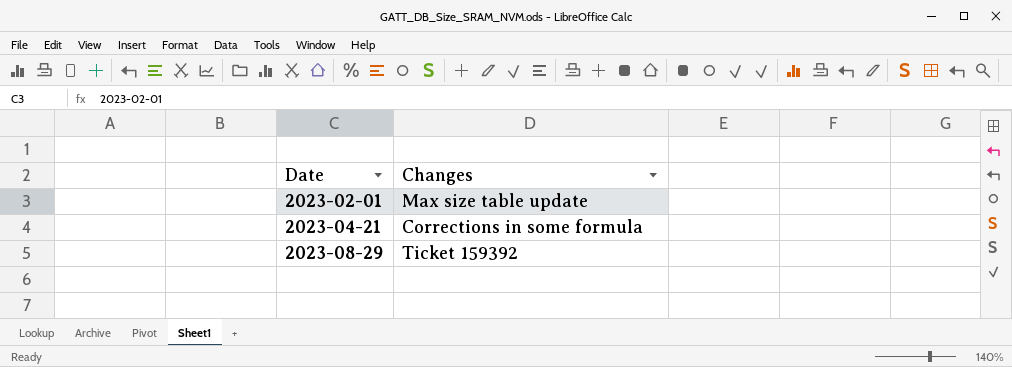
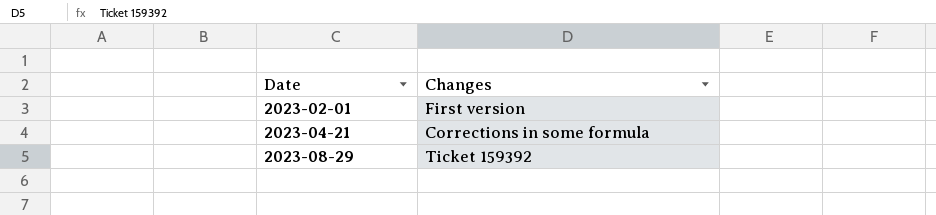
2023-02-01 | Changes: Max size table update -> First version

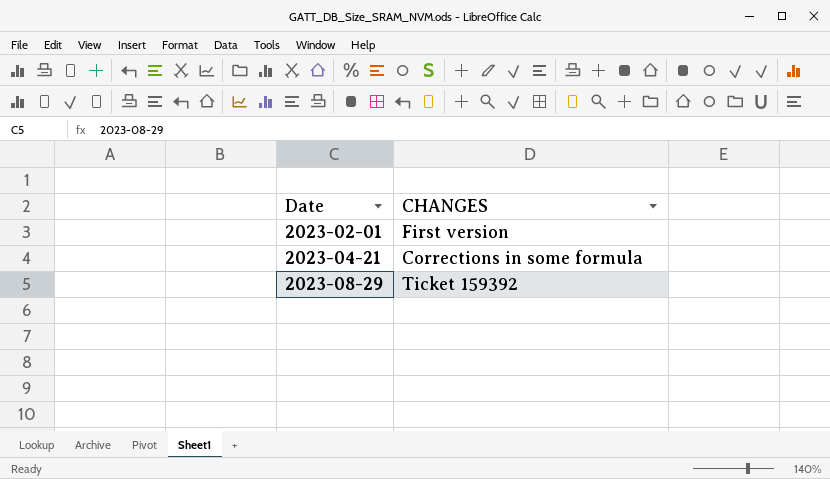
column name: Changes -> CHANGES

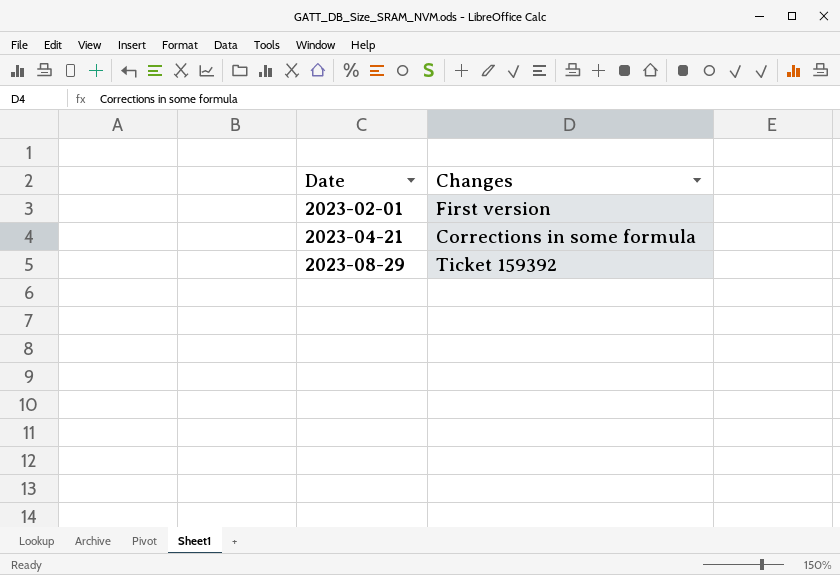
column name: CHANGES -> Changes

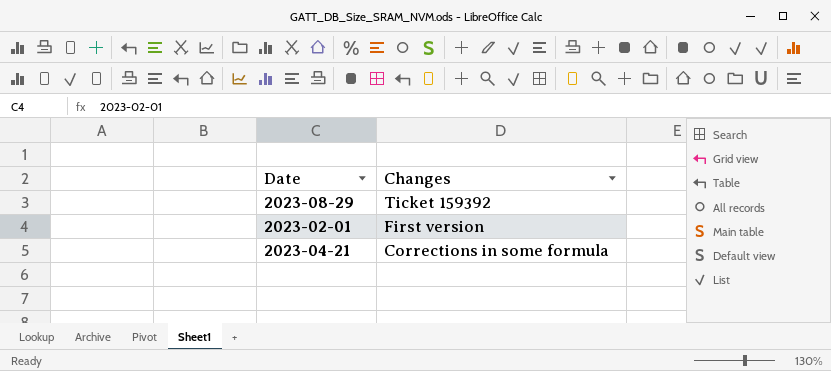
row order: Date ascending -> Changes descending

